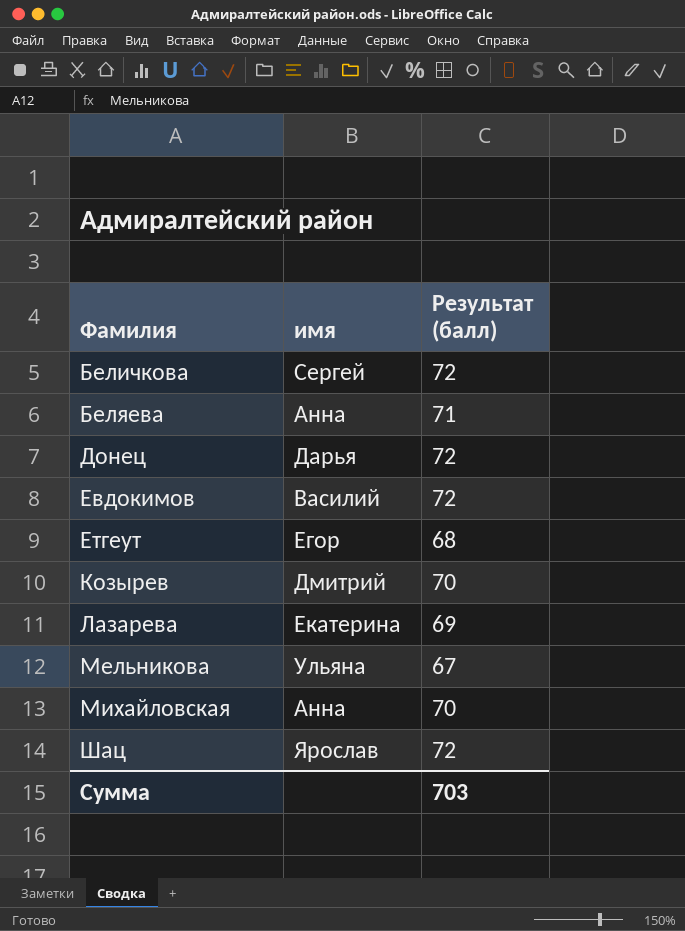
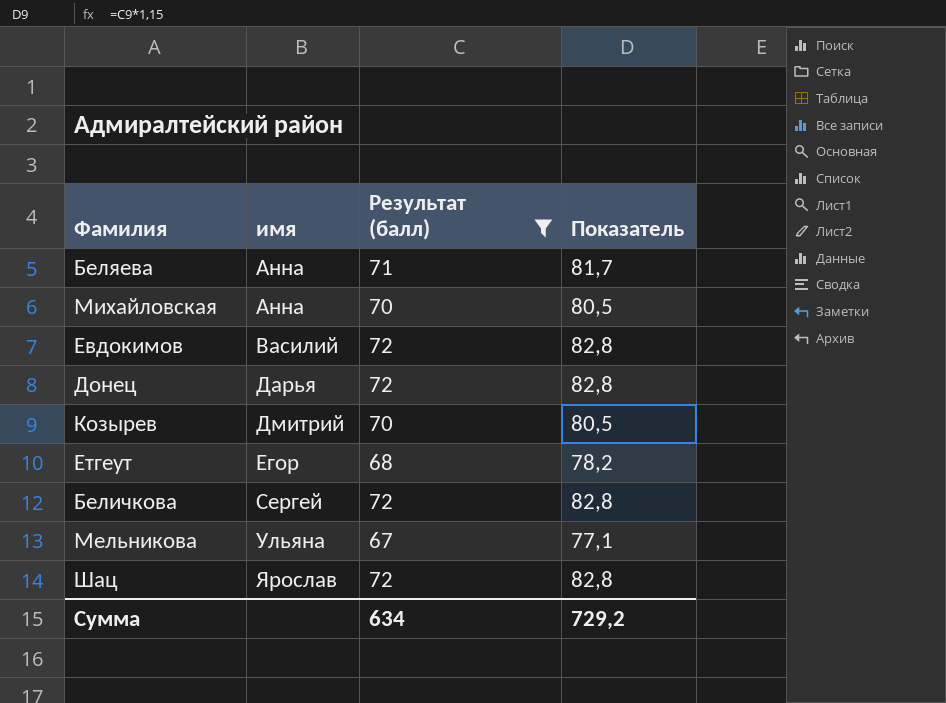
filter: none -> Результат (балл) != 69
row order: Фамилия ascending -> имя ascending
column Показатель | formula: none -> [Результат (балл)] * 1,15
Сумма | Результат (балл): 703 -> 634

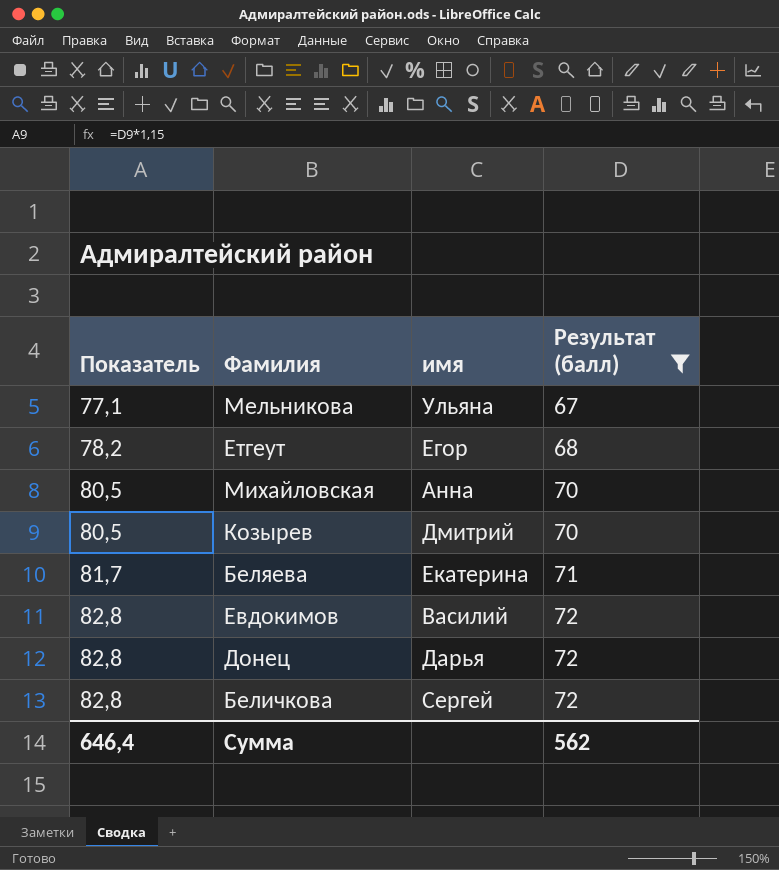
row order: имя ascending -> Показатель ascending
column Показатель | position: 4 -> 1
row Шац: Ярослав | 72 | 82,8 -> none
Беляева | имя: Анна -> Екатерина
Сумма | Показатель: 729,2 -> 646,4
Сумма | Результат (балл): 634 -> 562

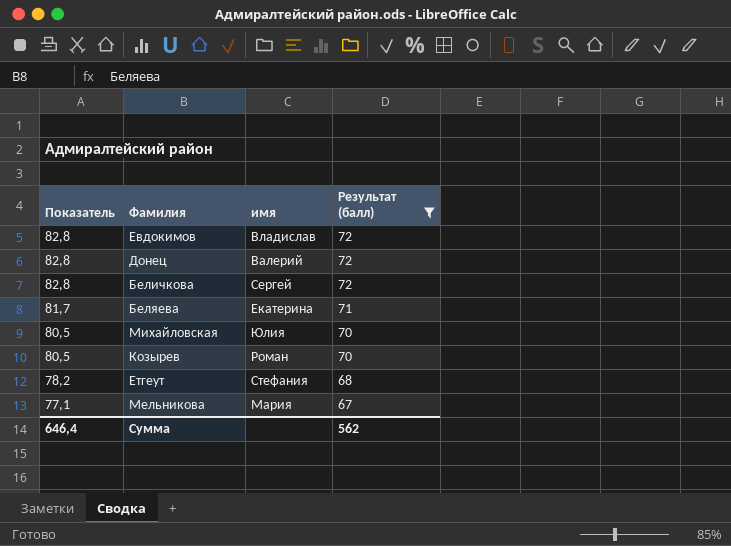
row order: Показатель ascending -> Показатель descending
Евдокимов | имя: Василий -> Владислав
Донец | имя: Дарья -> Валерий
Михайловская | имя: Анна -> Юлия
Козырев | имя: Дмитрий -> Роман
Етгеут | имя: Егор -> Стефания
Мельникова | имя: Ульяна -> Мария

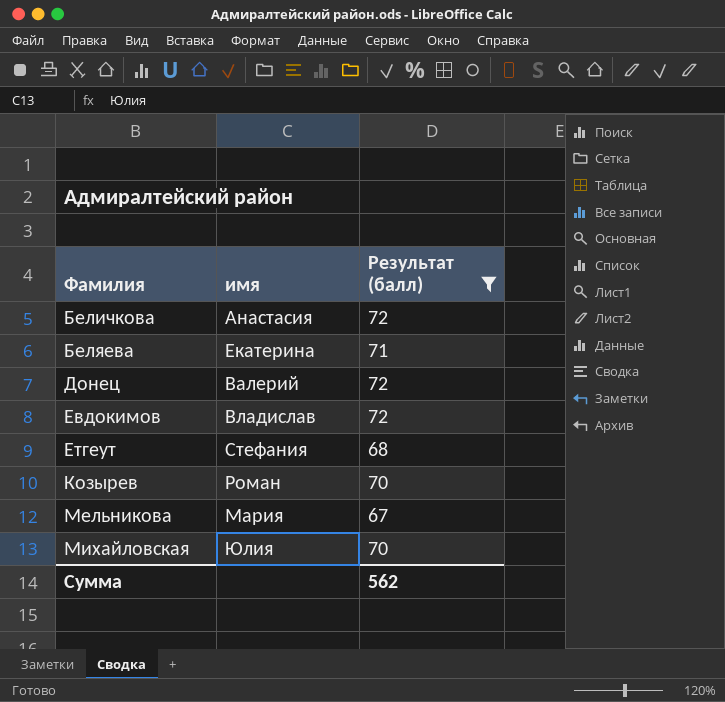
row order: Показатель descending -> Фамилия ascending
column Показатель | formula: [Результат (балл)] * 1,15 -> none
Беличкова | имя: Сергей -> Анастасия

